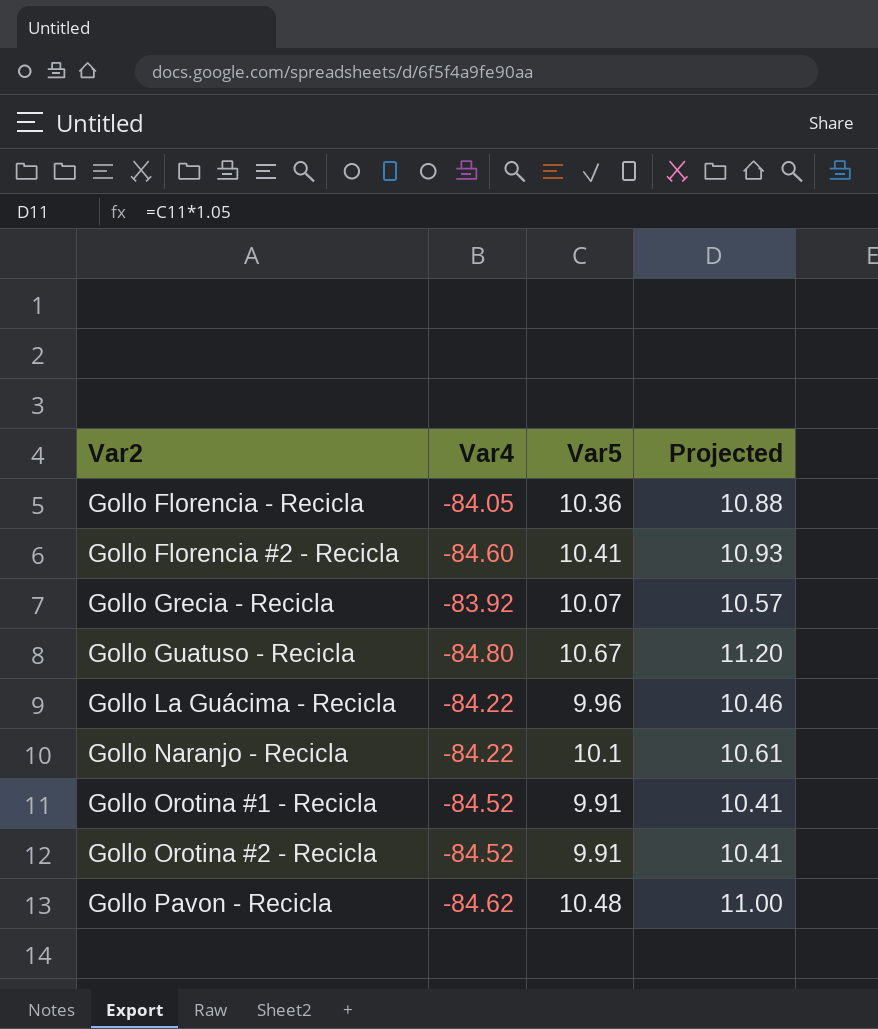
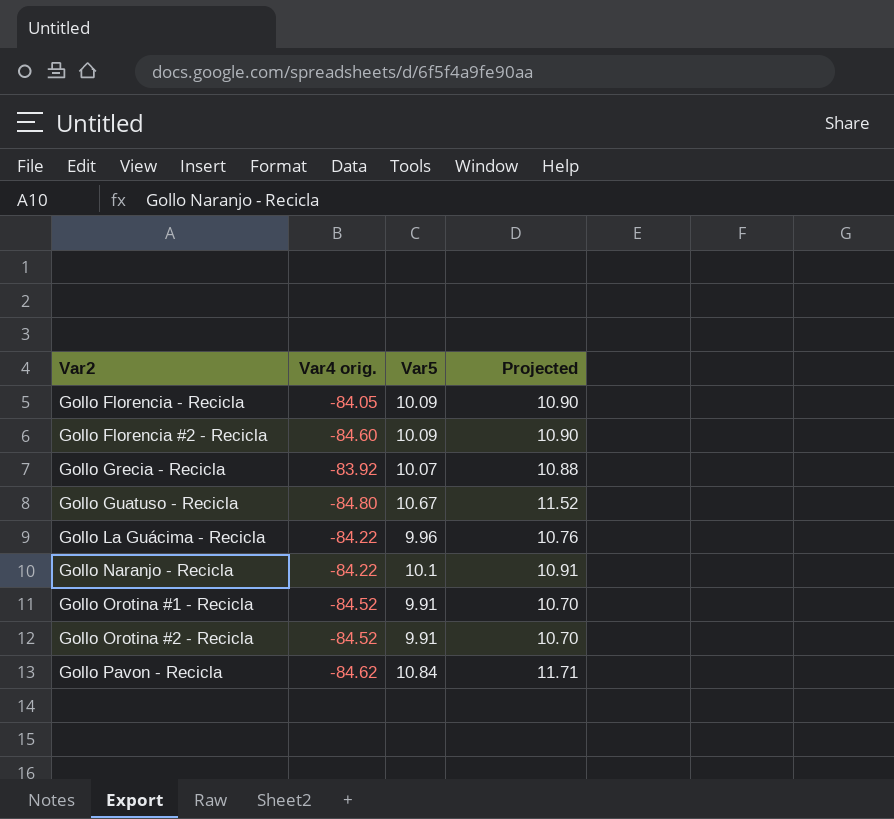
column name: Var4 -> Var4 orig.
column Projected | formula: [Var5] * 1.05 -> [Var5] * 1.08
Gollo Florencia - Recicla | Var5: 10.36 -> 10.09
Gollo Florencia #2 - Recicla | Var5: 10.41 -> 10.09
Gollo Pavon - Recicla | Var5: 10.48 -> 10.84

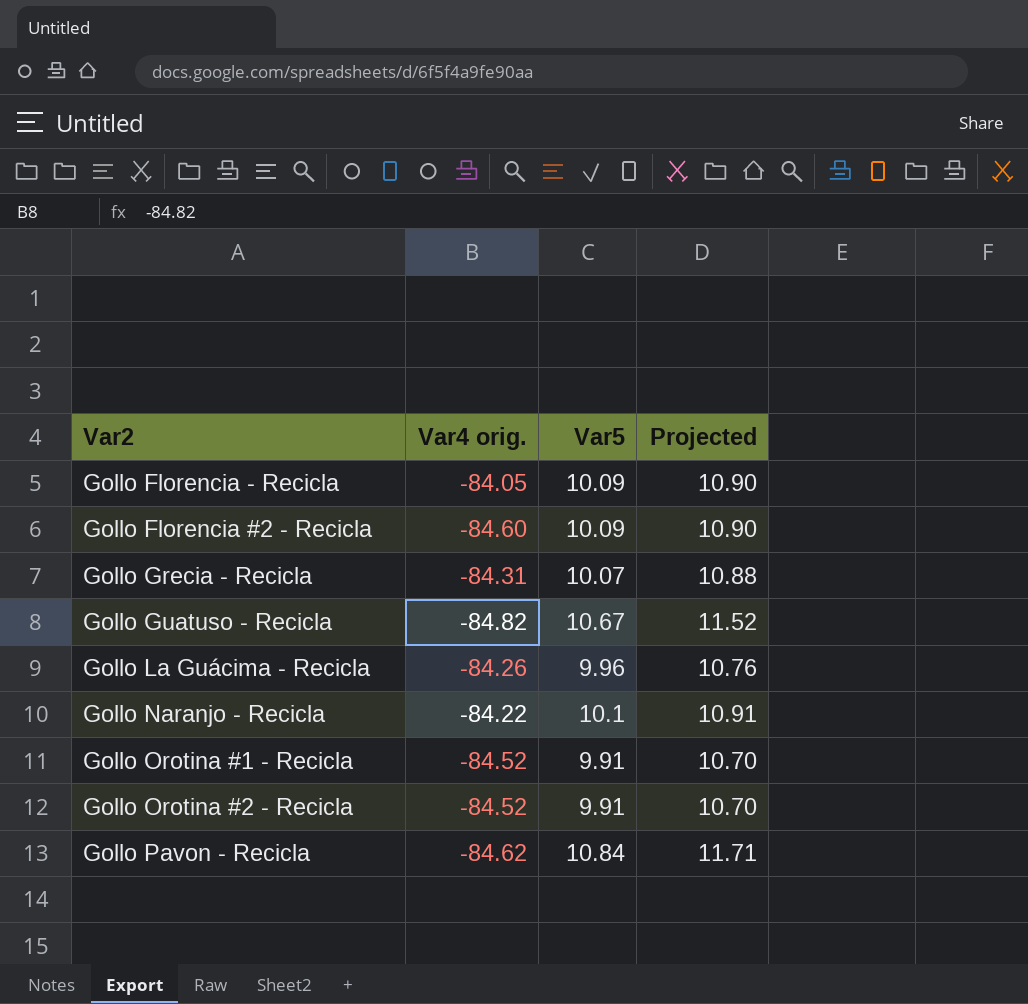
Gollo Grecia - Recicla | Var4 orig.: -83.92 -> -84.31
Gollo Guatuso - Recicla | Var4 orig.: -84.80 -> -84.82
Gollo La Guácima - Recicla | Var4 orig.: -84.22 -> -84.26

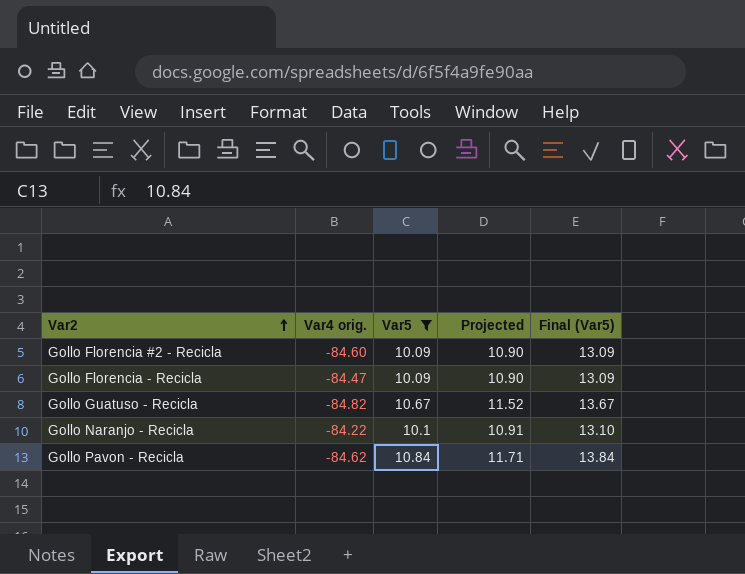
filter: none -> Var5 >= 10.09
row order: none -> Var2 ascending
column Final (Var5) | formula: none -> [Var5] + 3
Gollo Florencia - Recicla | Var4 orig.: -84.05 -> -84.47

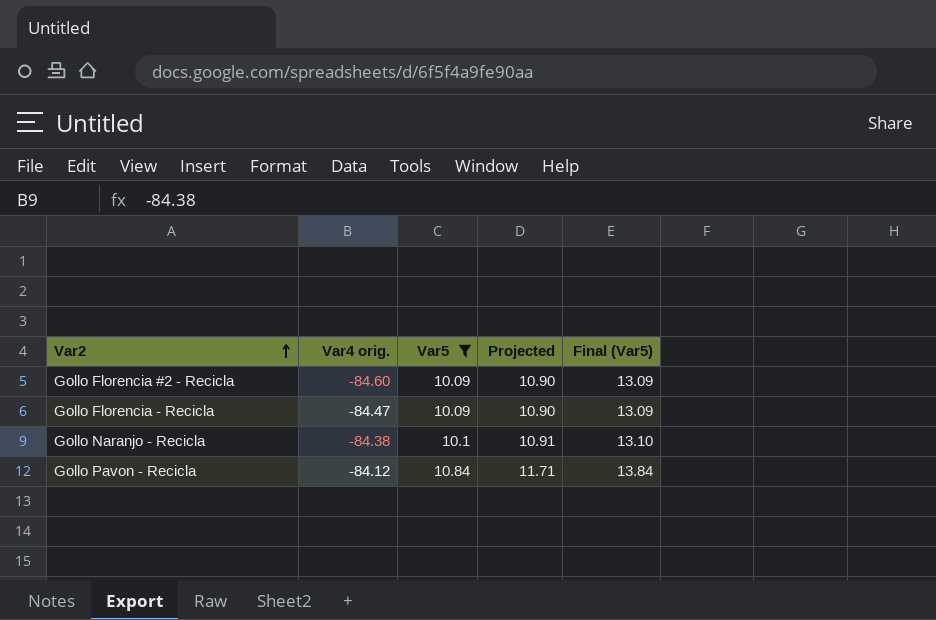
row Gollo Guatuso - Recicla: -84.82 | 10.67 | 11.52 | 13.67 -> none
Gollo Naranjo - Recicla | Var4 orig.: -84.22 -> -84.38
Gollo Pavon - Recicla | Var4 orig.: -84.62 -> -84.12

